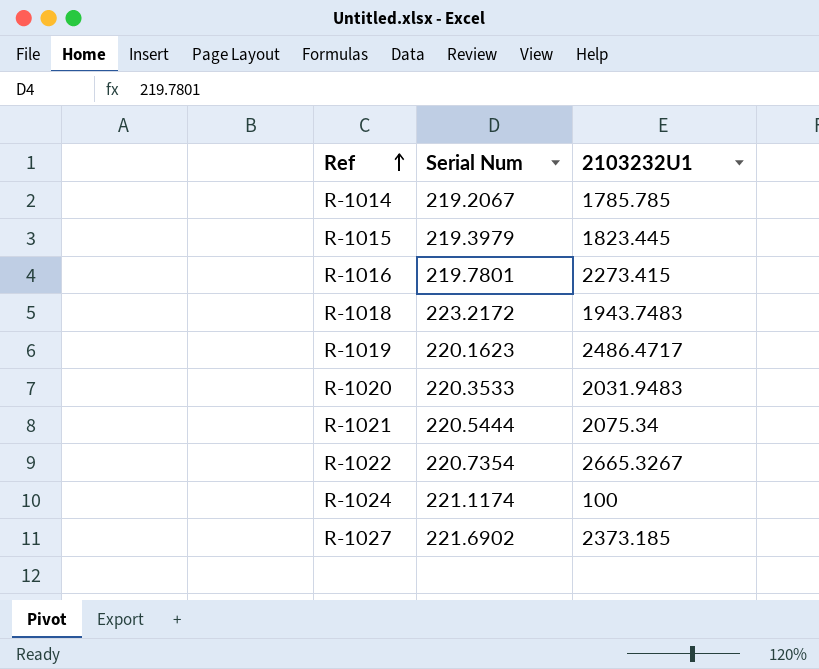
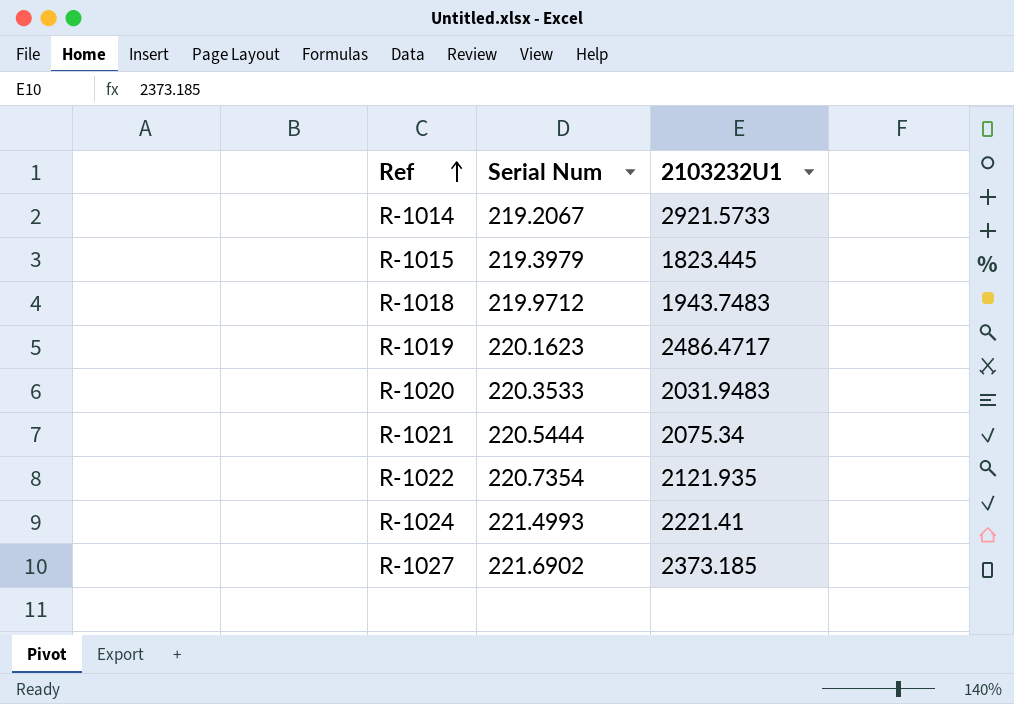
row R-1016: 219.7801 | 2273.415 -> none
R-1014 | 2103232U1: 1785.785 -> 2921.5733
R-1018 | Serial Num: 223.2172 -> 219.9712
R-1022 | 2103232U1: 2665.3267 -> 2121.935
R-1024 | Serial Num: 221.1174 -> 221.4993
R-1024 | 2103232U1: 100 -> 2221.41

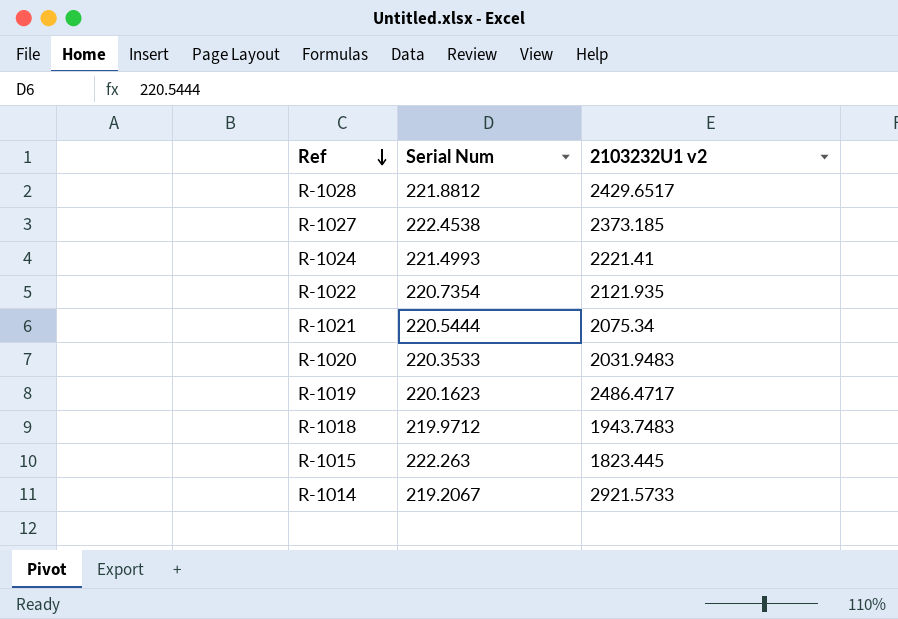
row order: Ref ascending -> Ref descending
column name: 2103232U1 -> 2103232U1 v2
row R-1028: none -> 221.8812 | 2429.6517
R-1027 | Serial Num: 221.6902 -> 222.4538
R-1015 | Serial Num: 219.3979 -> 222.263

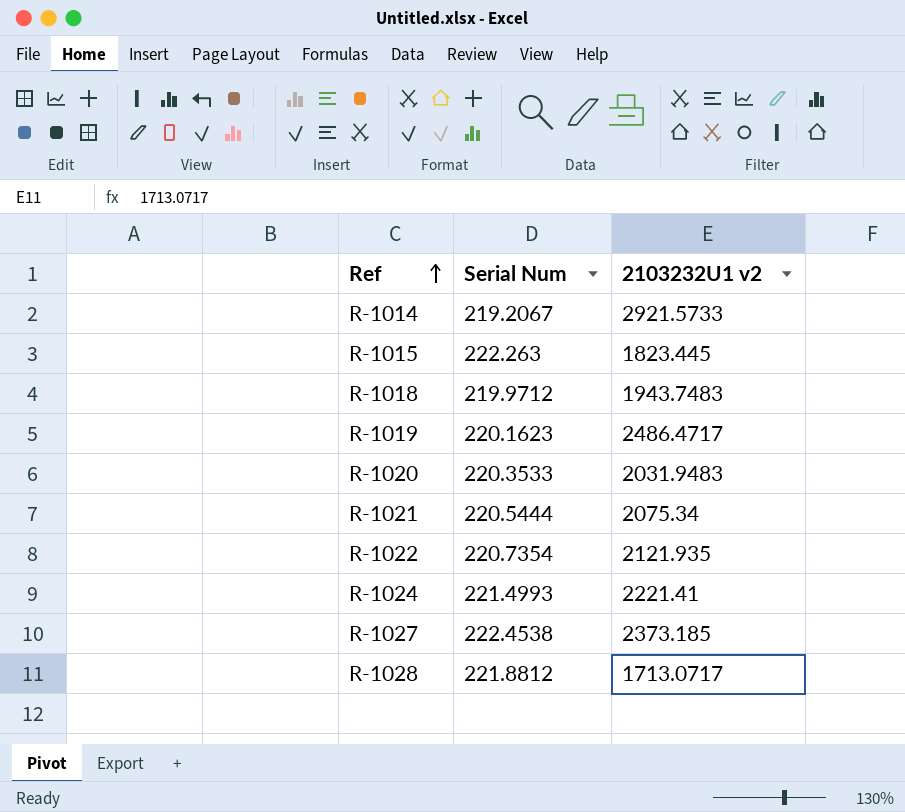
row order: Ref descending -> Ref ascending
R-1028 | 2103232U1 v2: 2429.6517 -> 1713.0717

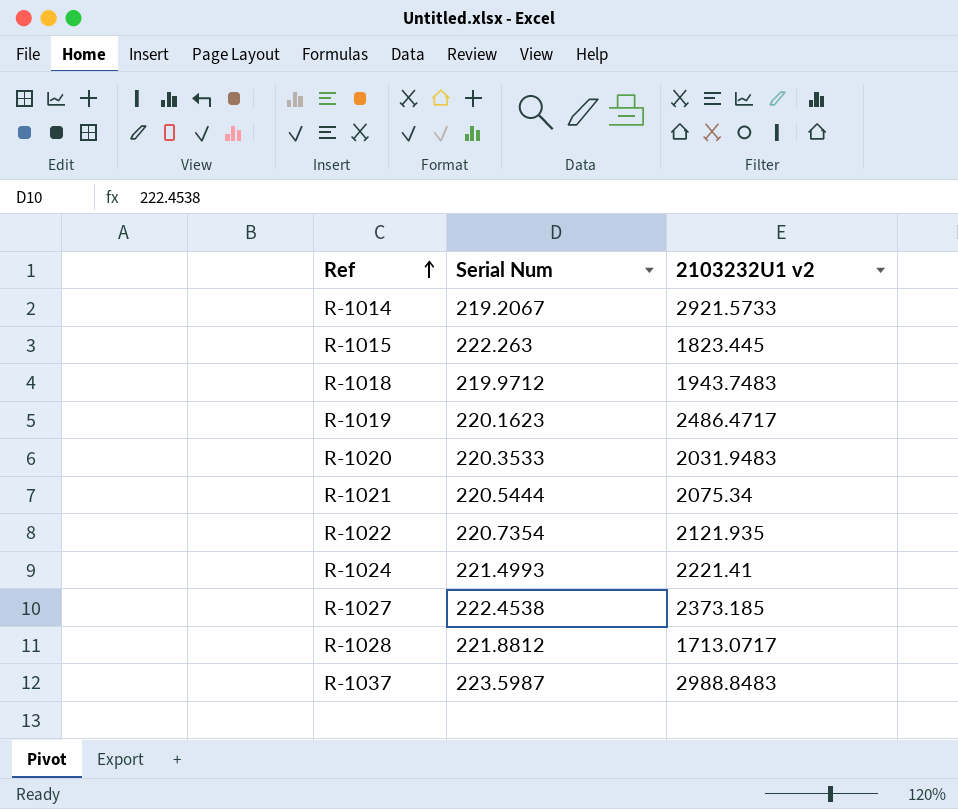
row R-1037: none -> 223.5987 | 2988.8483

